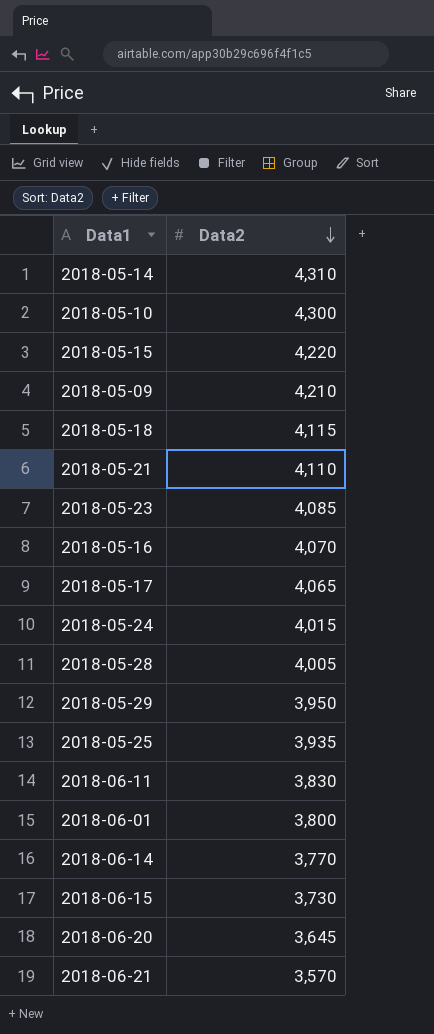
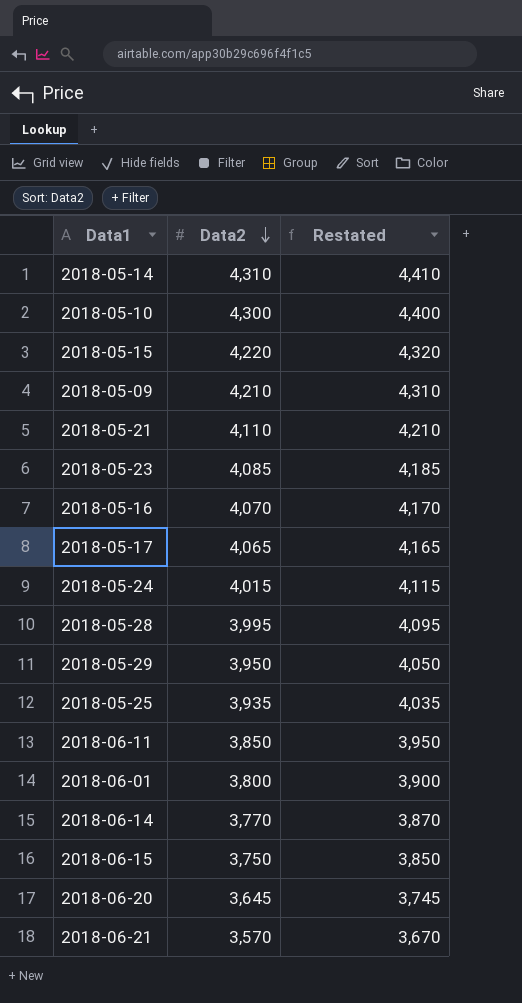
column Restated | formula: none -> [Data2] + 100
row 2018-05-18: 4,115 -> none
2018-05-28 | Data2: 4,005 -> 3,995
2018-06-11 | Data2: 3,830 -> 3,850
2018-06-15 | Data2: 3,730 -> 3,750

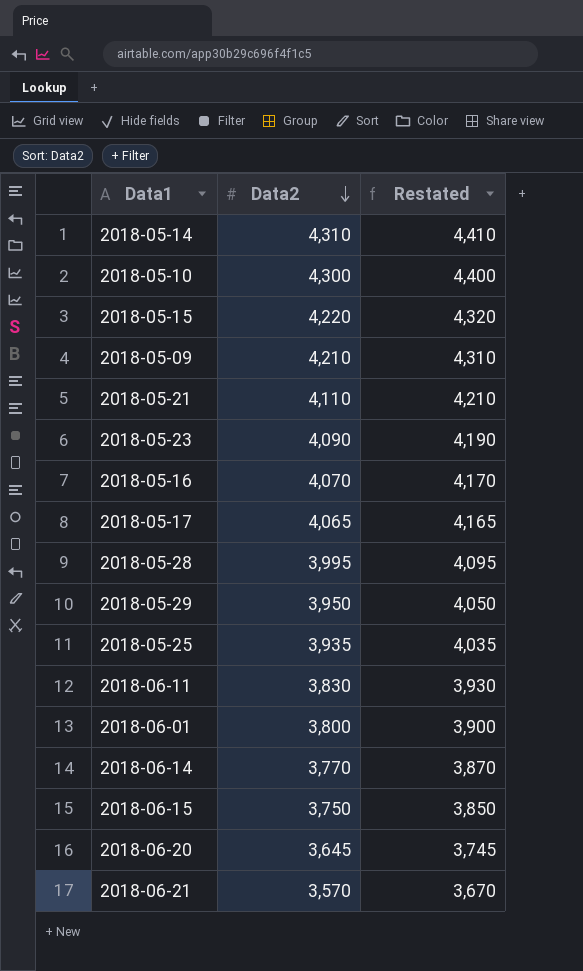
row 2018-05-24: 4,015 | 4,115 -> none
2018-05-23 | Data2: 4,085 -> 4,090
2018-05-23 | Restated: 4,185 -> 4,190
2018-06-11 | Data2: 3,850 -> 3,830
2018-06-11 | Restated: 3,950 -> 3,930

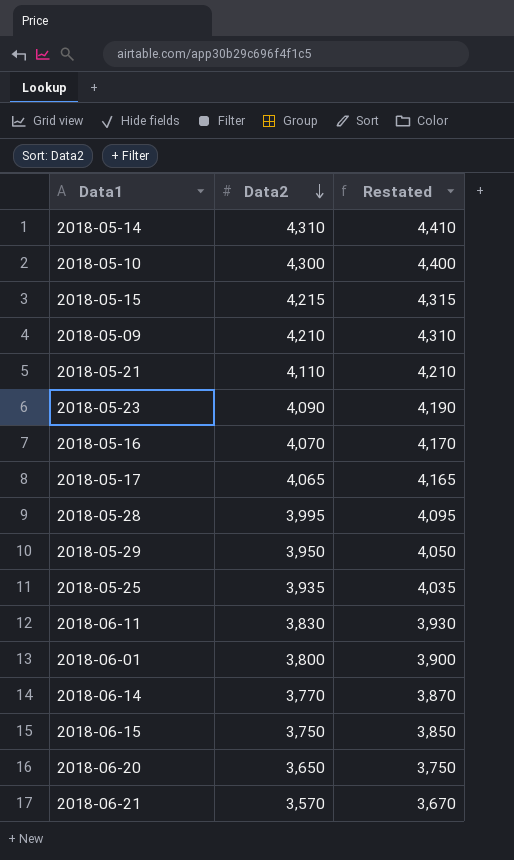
2018-05-15 | Data2: 4,220 -> 4,215
2018-05-15 | Restated: 4,320 -> 4,315
2018-06-20 | Data2: 3,645 -> 3,650
2018-06-20 | Restated: 3,745 -> 3,750

